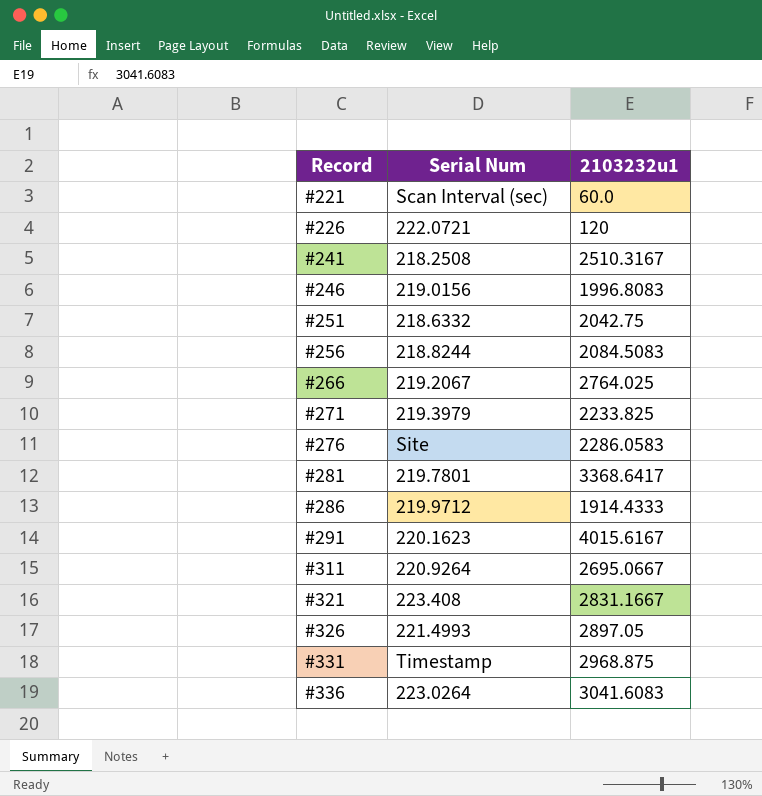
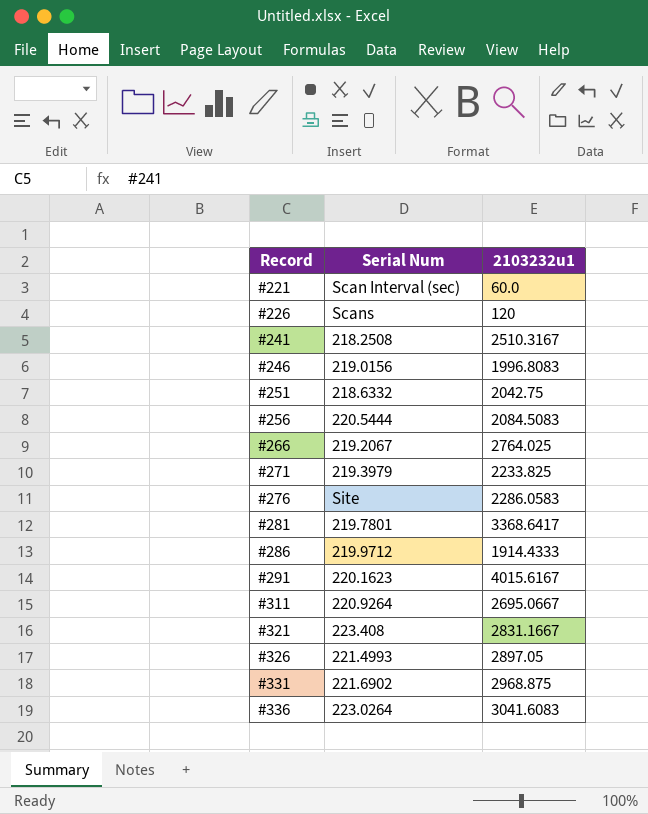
#226 | Serial Num: 222.0721 -> Scans
#256 | Serial Num: 218.8244 -> 220.5444
#331 | Serial Num: Timestamp -> 221.6902

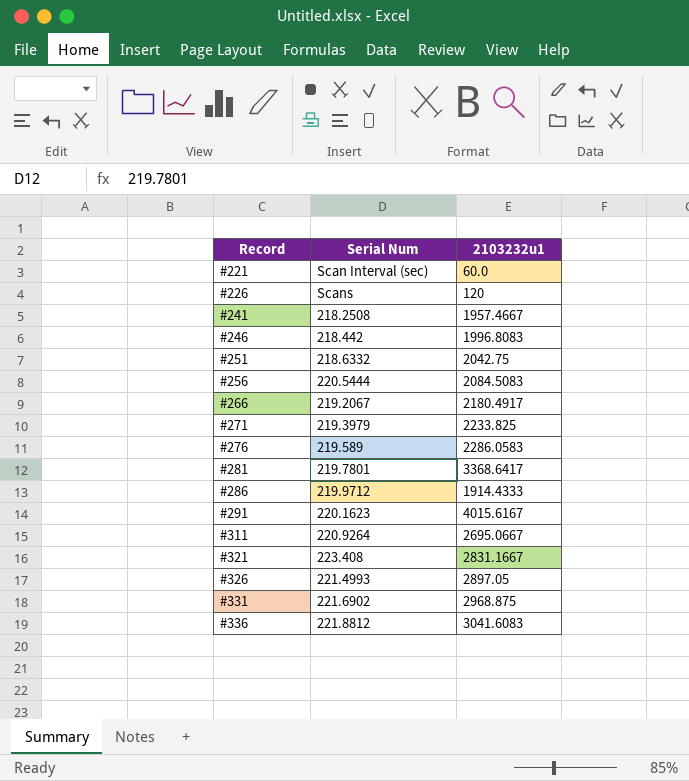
#241 | 2103232u1: 2510.3167 -> 1957.4667
#246 | Serial Num: 219.0156 -> 218.442
#266 | 2103232u1: 2764.025 -> 2180.4917
#276 | Serial Num: Site -> 219.589
#336 | Serial Num: 223.0264 -> 221.8812

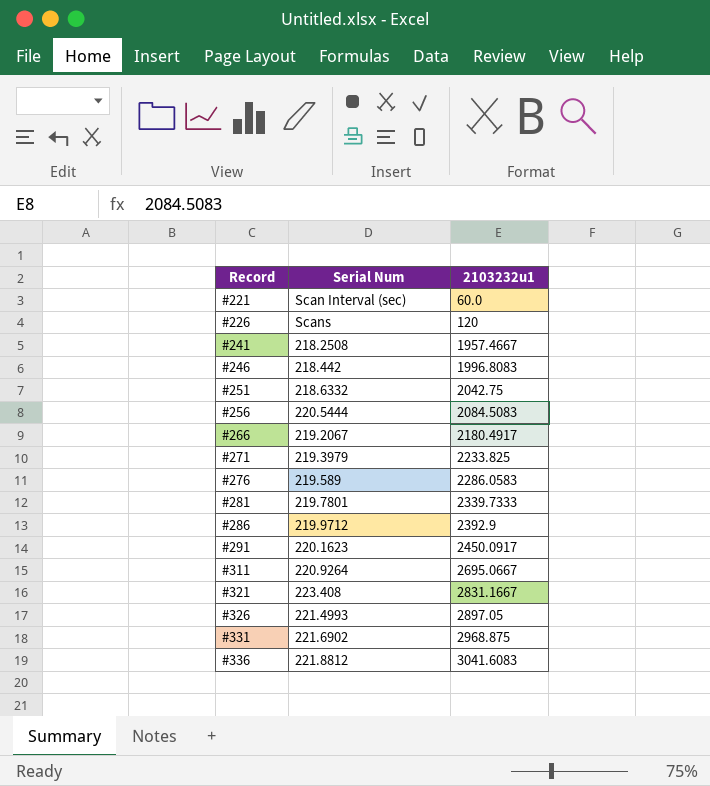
#281 | 2103232u1: 3368.6417 -> 2339.7333
#286 | 2103232u1: 1914.4333 -> 2392.9
#291 | 2103232u1: 4015.6167 -> 2450.0917

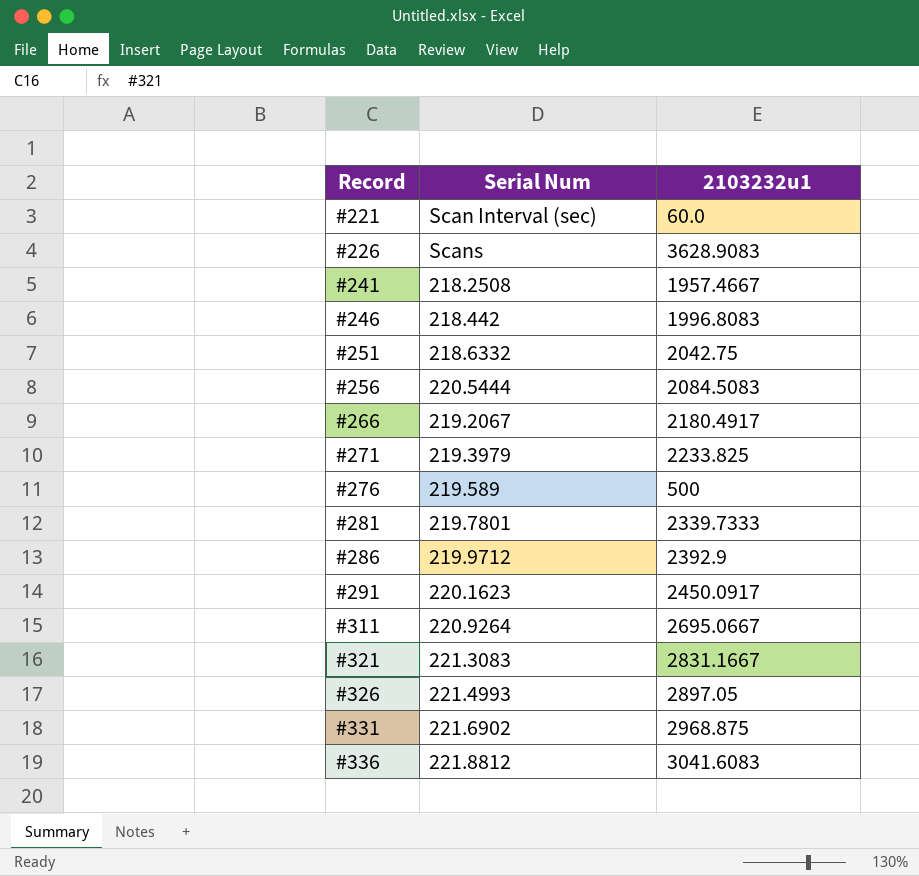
#226 | 2103232u1: 120 -> 3628.9083
#276 | 2103232u1: 2286.0583 -> 500
#321 | Serial Num: 223.408 -> 221.3083

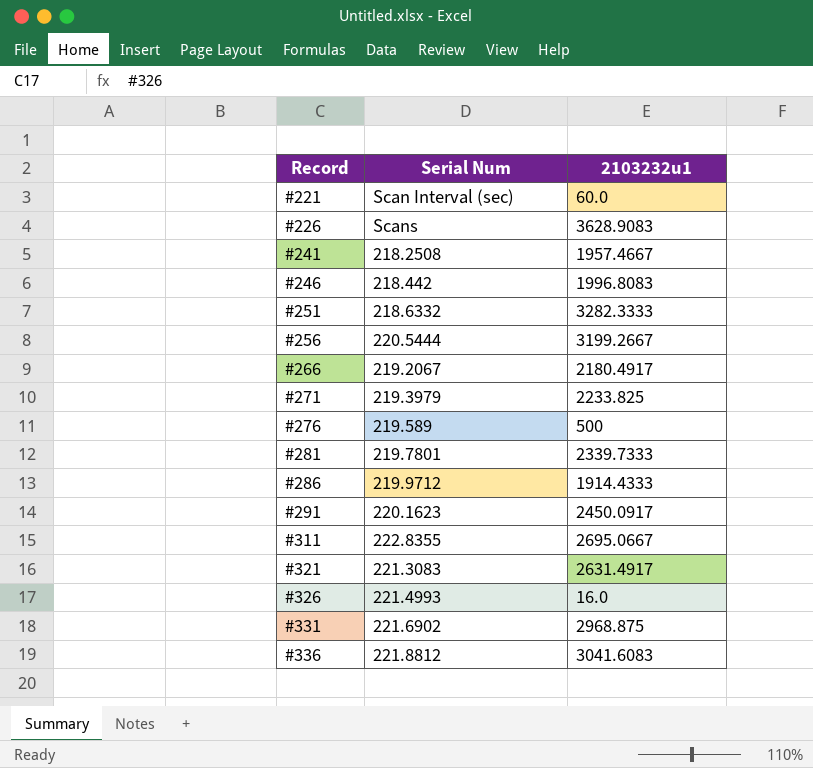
#251 | 2103232u1: 2042.75 -> 3282.3333
#256 | 2103232u1: 2084.5083 -> 3199.2667
#286 | 2103232u1: 2392.9 -> 1914.4333
#311 | Serial Num: 220.9264 -> 222.8355
#321 | 2103232u1: 2831.1667 -> 2631.4917
#326 | 2103232u1: 2897.05 -> 16.0

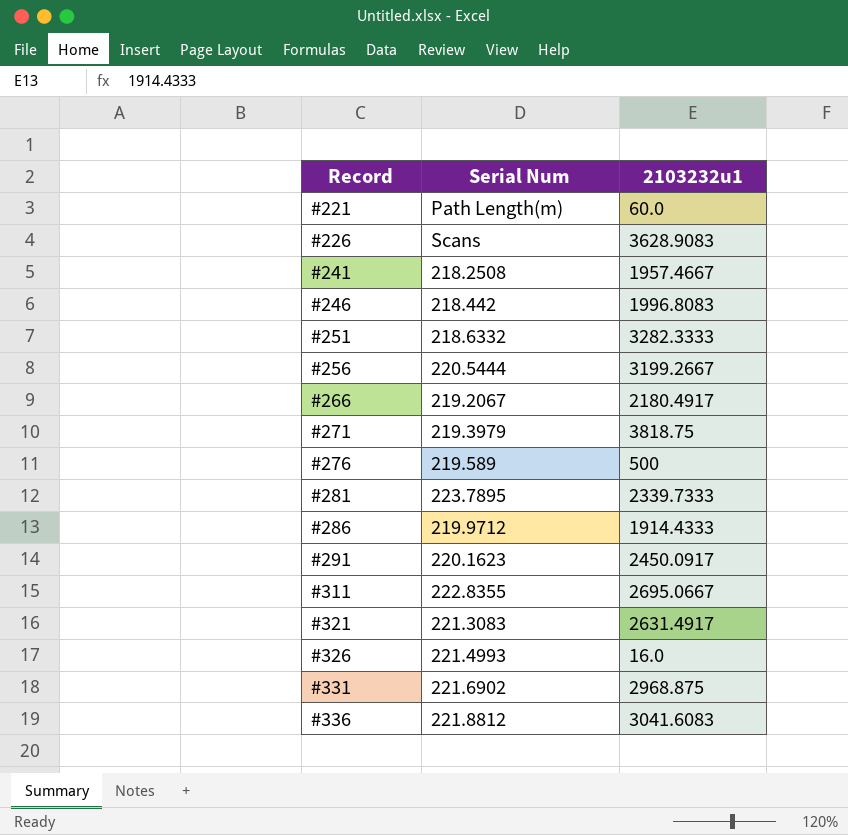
#221 | Serial Num: Scan Interval (sec) -> Path Length(m)
#271 | 2103232u1: 2233.825 -> 3818.75
#281 | Serial Num: 219.7801 -> 223.7895

